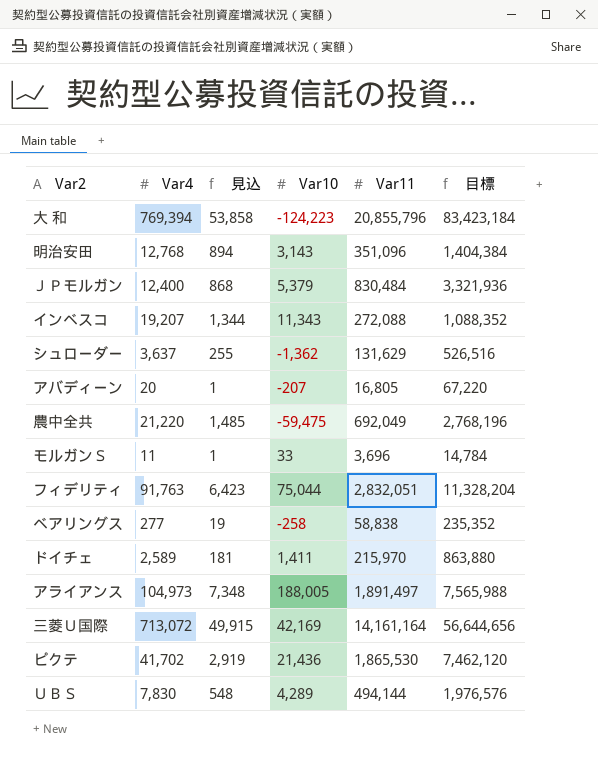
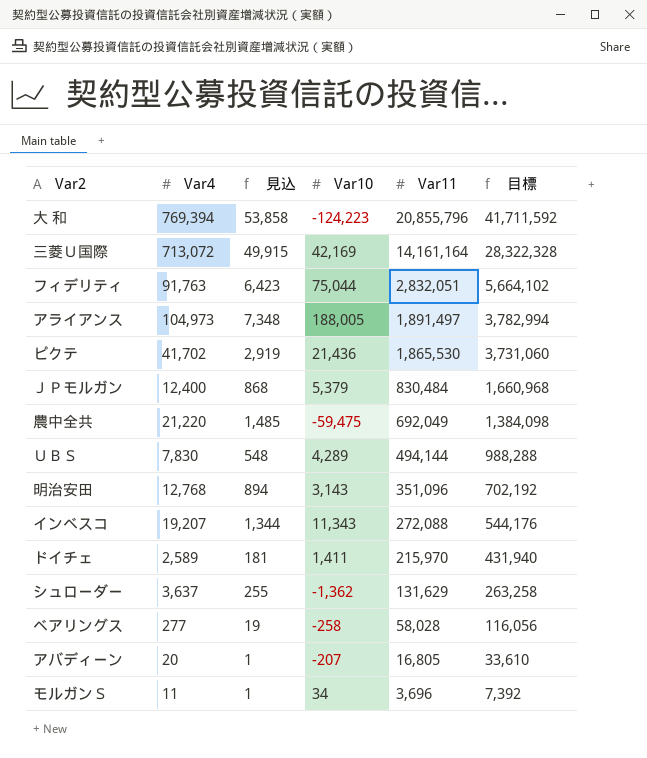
row order: none -> Var11 descending
column 目標 | formula: [Var11] * 4 -> [Var11] * 2
ベアリングス | Var11: 58,838 -> 58,028
モルガンＳ | Var10: 33 -> 34

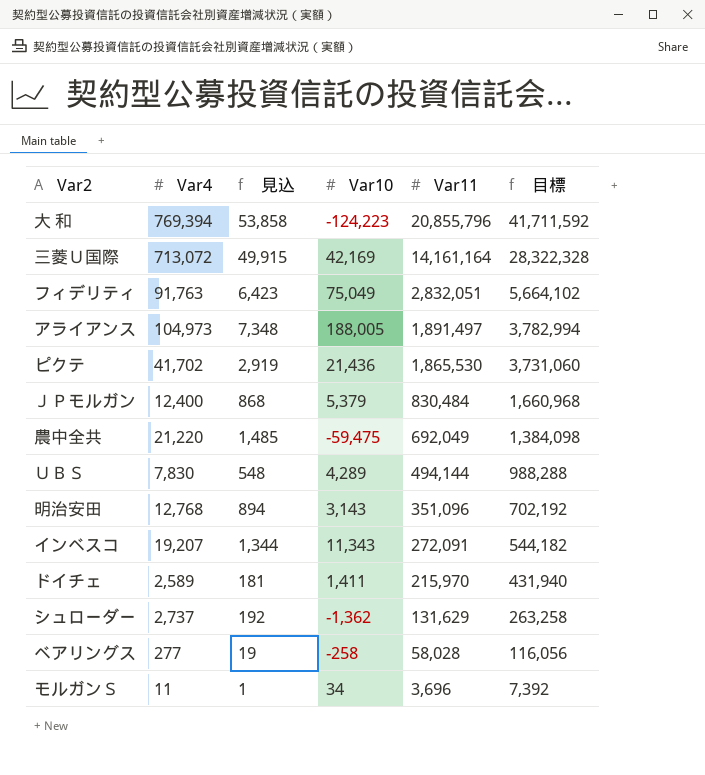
row アバディーン: 20 | 1 | -207 | 16,805 | 33,610 -> none
フィデリティ | Var10: 75,044 -> 75,049
インベスコ | Var11: 272,088 -> 272,091
インベスコ | 目標: 544,176 -> 544,182
シュローダー | Var4: 3,637 -> 2,737
シュローダー | 見込: 255 -> 192

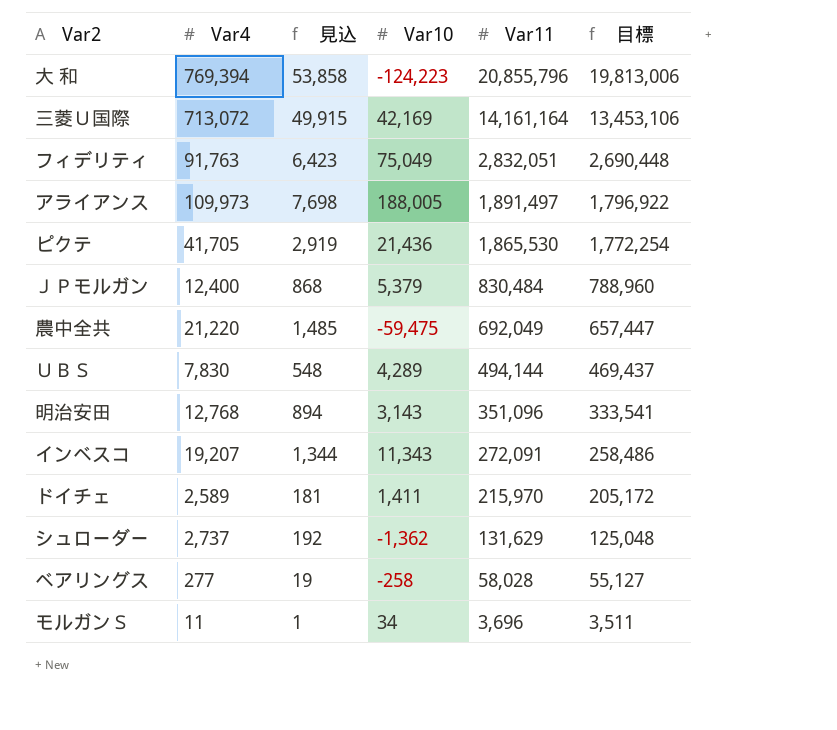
column 目標 | formula: [Var11] * 2 -> [Var11] * 0.95
アライアンス | Var4: 104,973 -> 109,973
アライアンス | 見込: 7,348 -> 7,698
ピクテ | Var4: 41,702 -> 41,705

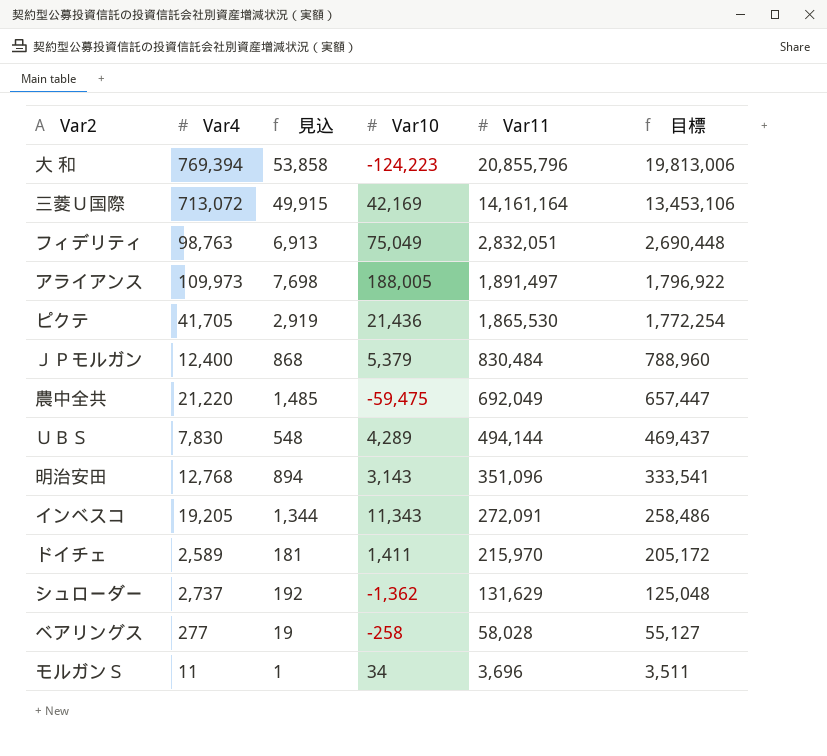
フィデリティ | Var4: 91,763 -> 98,763
フィデリティ | 見込: 6,423 -> 6,913
インベスコ | Var4: 19,207 -> 19,205

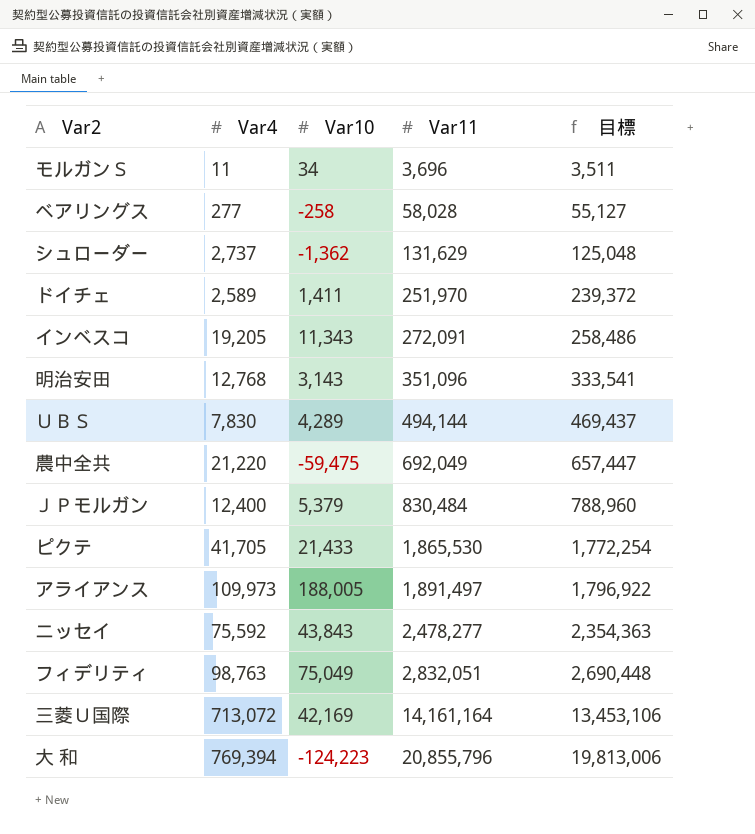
row order: Var11 descending -> Var11 ascending
column 見込 | formula: [Var4] * 0.07 -> none
ドイチェ | Var11: 215,970 -> 251,970
ドイチェ | 目標: 205,172 -> 239,372
ピクテ | Var10: 21,436 -> 21,433
row ニッセイ: none -> 75,592 | 43,843 | 2,478,277 | 2,354,363

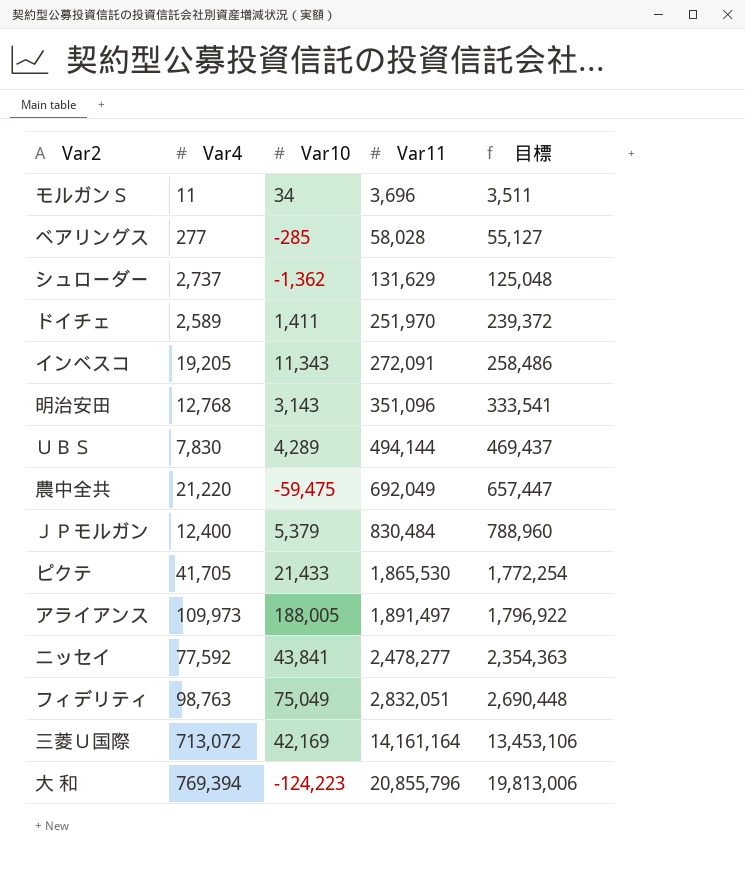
ベアリングス | Var10: -258 -> -285
ニッセイ | Var4: 75,592 -> 77,592
ニッセイ | Var10: 43,843 -> 43,841

